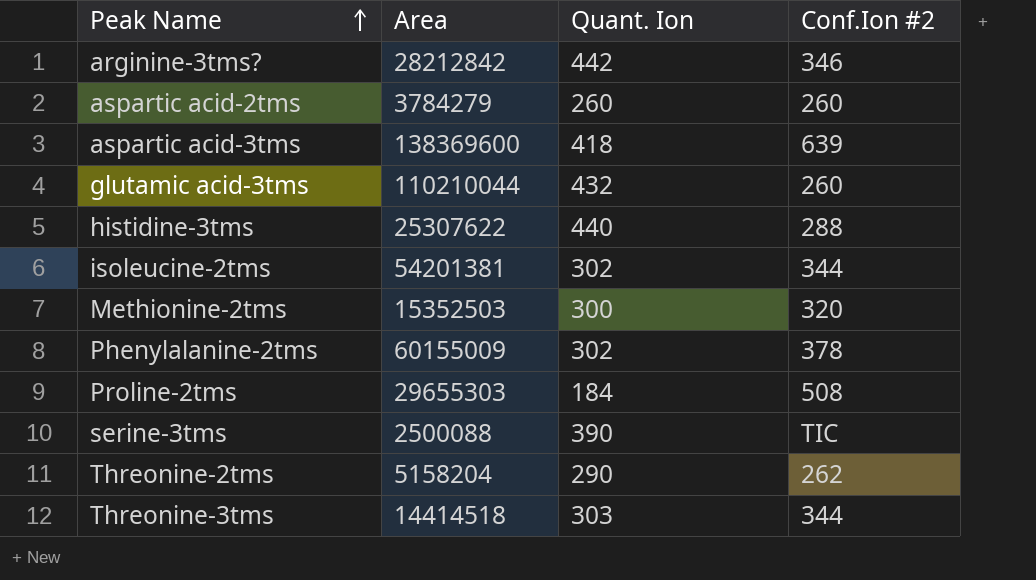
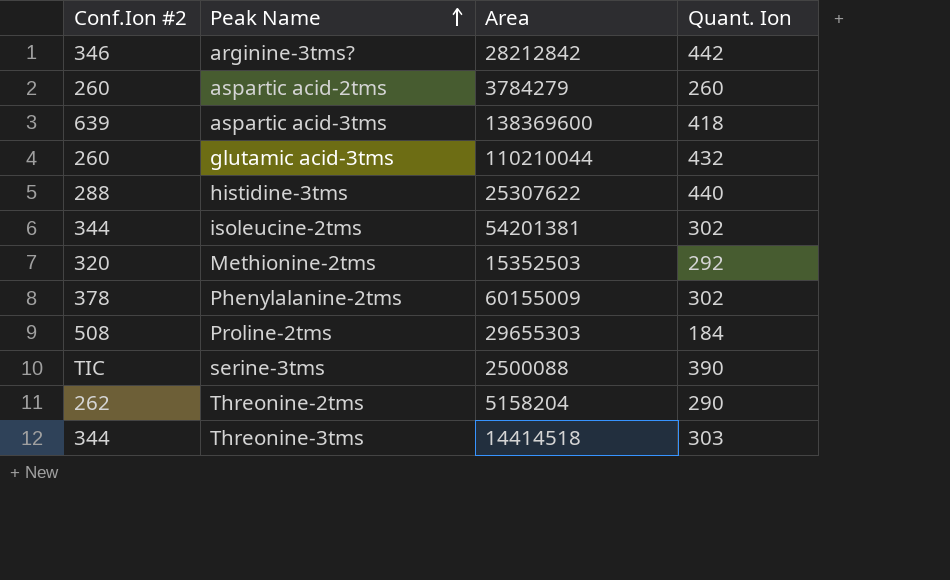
column Conf.Ion #2 | position: 4 -> 1
Methionine-2tms | Quant. Ion: 300 -> 292

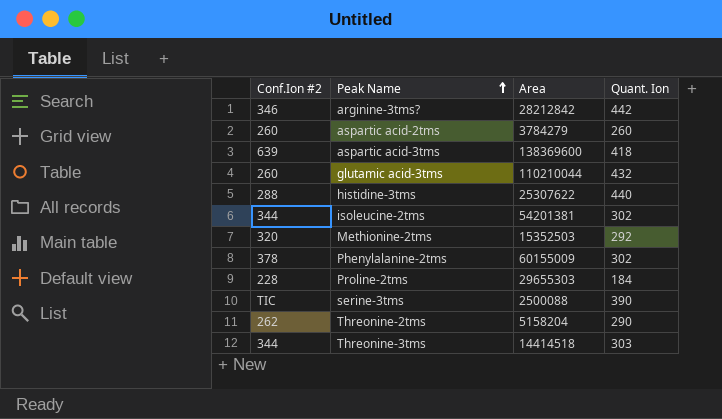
Proline-2tms | Conf.Ion #2: 508 -> 228

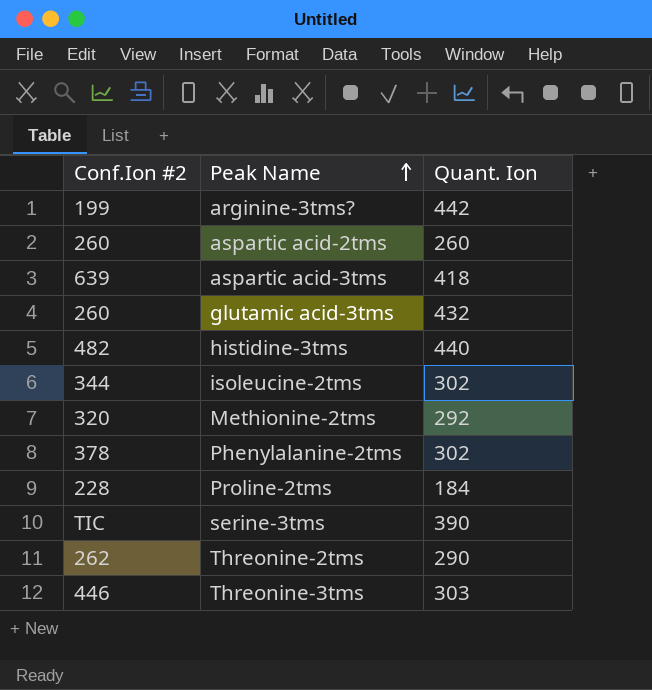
column Area | position: 3 -> none
arginine-3tms? | Conf.Ion #2: 346 -> 199
histidine-3tms | Conf.Ion #2: 288 -> 482
Threonine-3tms | Conf.Ion #2: 344 -> 446

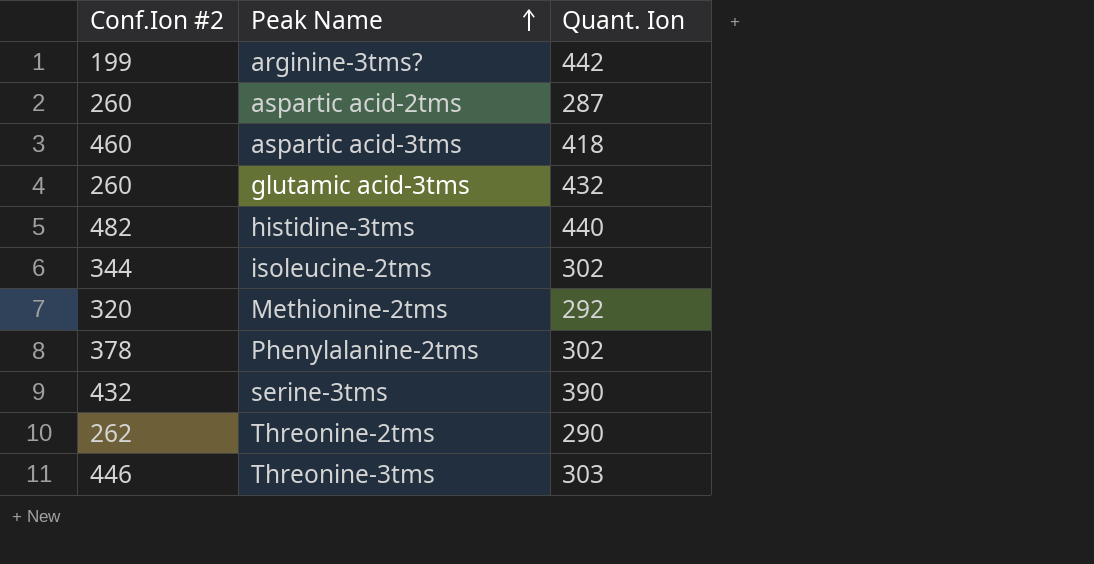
row Proline-2tms: 228 | 184 -> none
aspartic acid-2tms | Quant. Ion: 260 -> 287
aspartic acid-3tms | Conf.Ion #2: 639 -> 460
serine-3tms | Conf.Ion #2: TIC -> 432

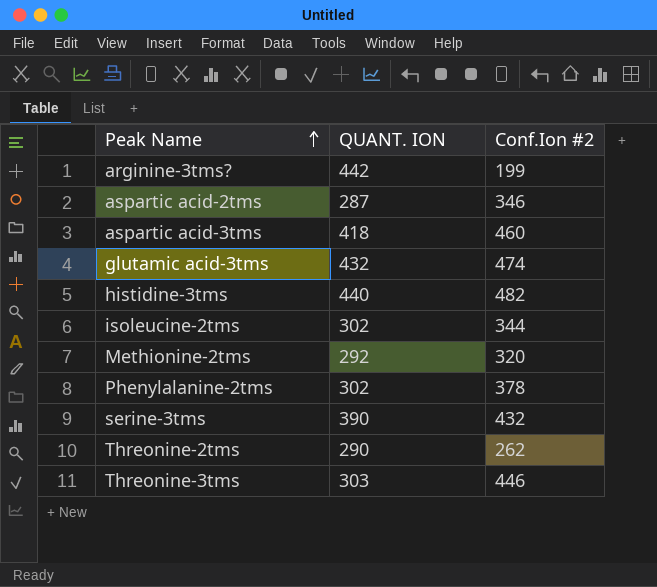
column name: Quant. Ion -> QUANT. ION
column Conf.Ion #2 | position: 1 -> 3
aspartic acid-2tms | Conf.Ion #2: 260 -> 346
glutamic acid-3tms | Conf.Ion #2: 260 -> 474

